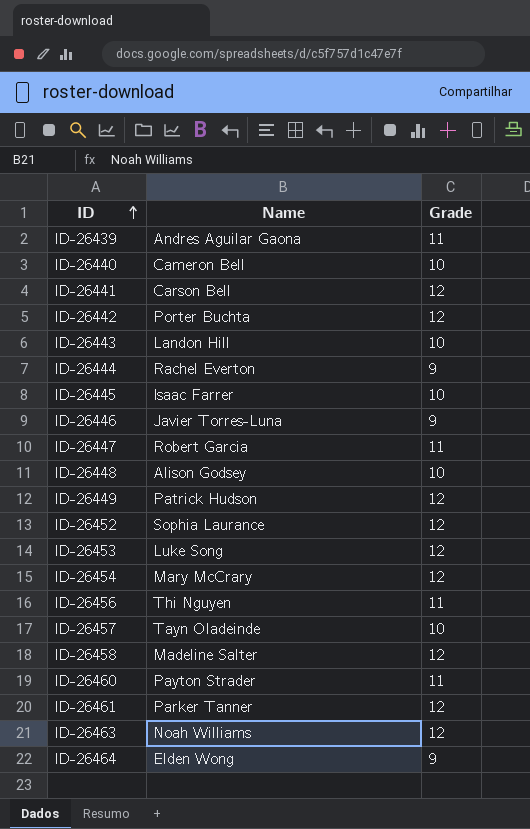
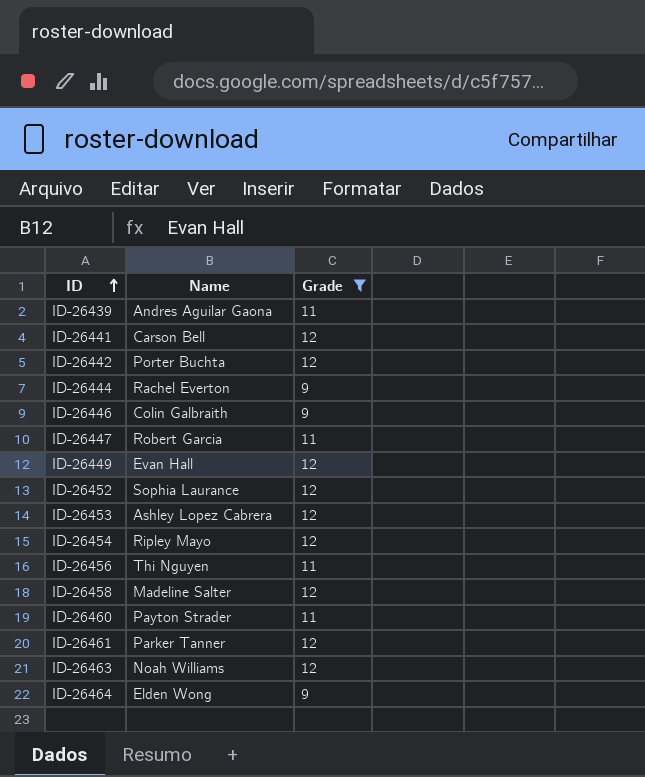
filter: none -> Grade != 10
ID-26446 | Name: Javier Torres-Luna -> Colin Galbraith
ID-26449 | Name: Patrick Hudson -> Evan Hall
ID-26453 | Name: Luke Song -> Ashley Lopez Cabrera
ID-26454 | Name: Mary McCrary -> Ripley Mayo

